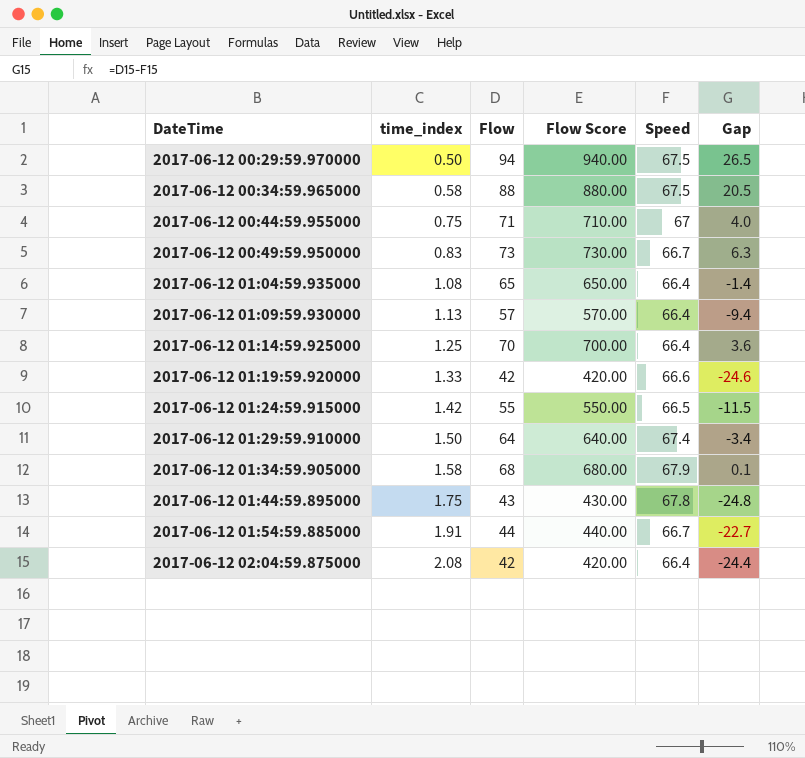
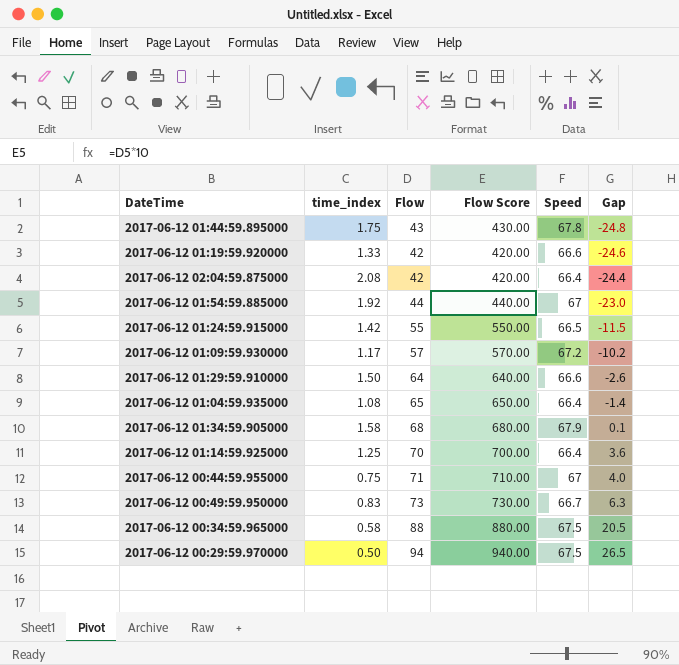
row order: DateTime ascending -> Gap ascending
2017-06-12 01:54:59.885000 | time_index: 1.91 -> 1.92
2017-06-12 01:54:59.885000 | Speed: 66.7 -> 67
2017-06-12 01:54:59.885000 | Gap: -22.7 -> -23.0
2017-06-12 01:09:59.930000 | time_index: 1.13 -> 1.17
2017-06-12 01:09:59.930000 | Speed: 66.4 -> 67.2
2017-06-12 01:09:59.930000 | Gap: -9.4 -> -10.2
2017-06-12 01:29:59.910000 | Speed: 67.4 -> 66.6
2017-06-12 01:29:59.910000 | Gap: -3.4 -> -2.6

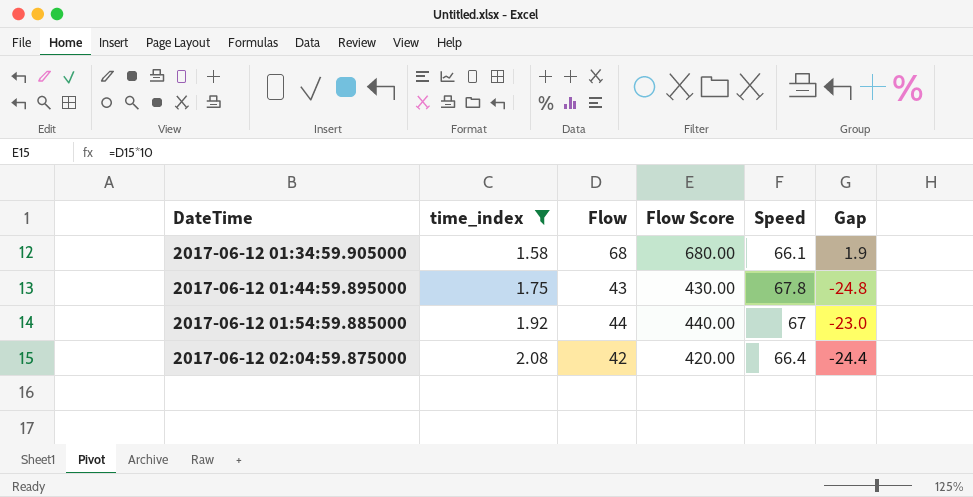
filter: none -> time_index >= 1.58
row order: Gap ascending -> DateTime ascending
2017-06-12 01:34:59.905000 | Speed: 67.9 -> 66.1
2017-06-12 01:34:59.905000 | Gap: 0.1 -> 1.9

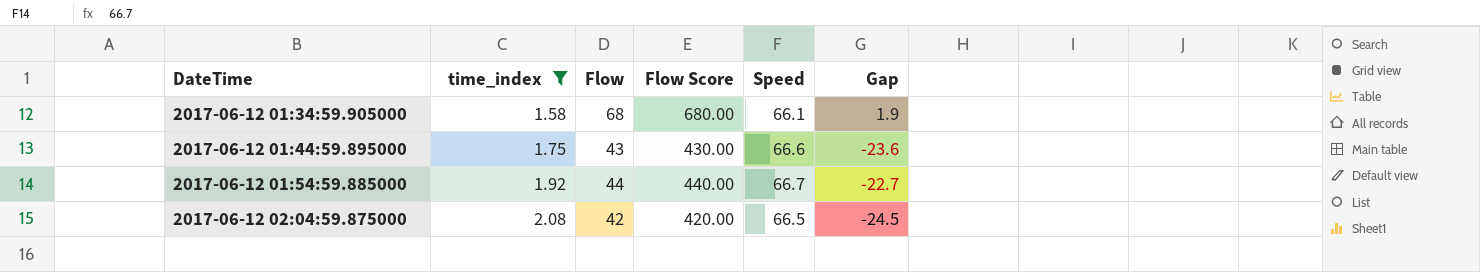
2017-06-12 01:44:59.895000 | Speed: 67.8 -> 66.6
2017-06-12 01:44:59.895000 | Gap: -24.8 -> -23.6
2017-06-12 01:54:59.885000 | Speed: 67 -> 66.7
2017-06-12 01:54:59.885000 | Gap: -23.0 -> -22.7
2017-06-12 02:04:59.875000 | Speed: 66.4 -> 66.5
2017-06-12 02:04:59.875000 | Gap: -24.4 -> -24.5

